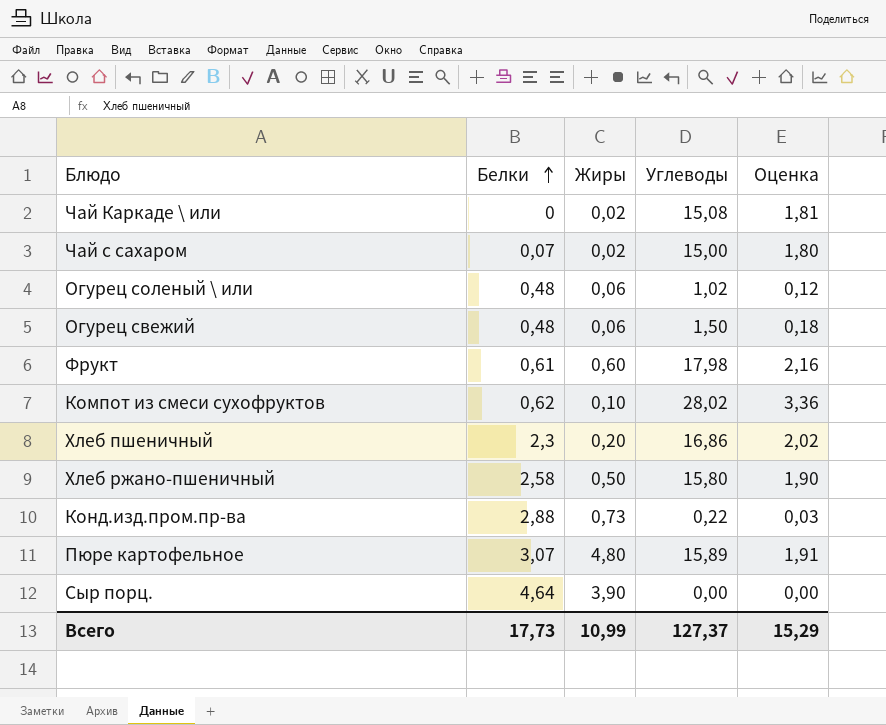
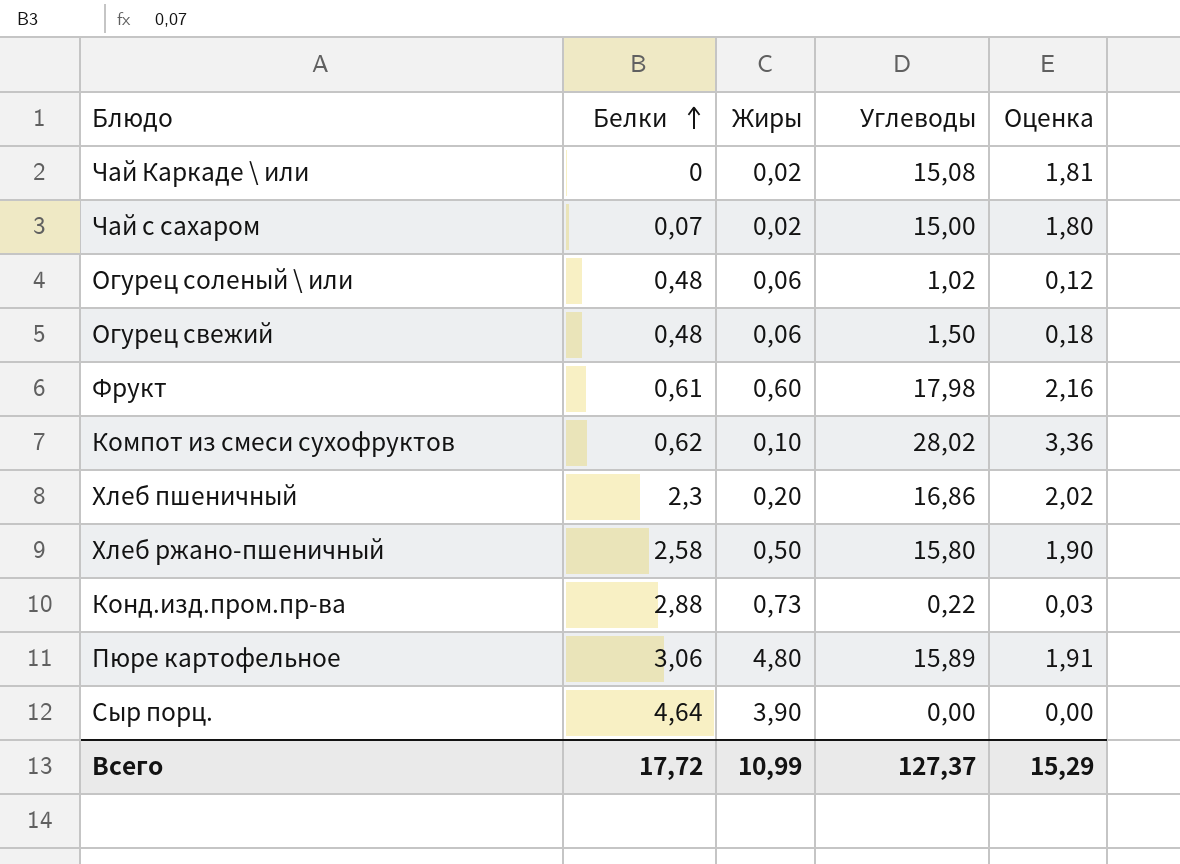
Пюре картофельное | Белки: 3,07 -> 3,06
Всего | Белки: 17,73 -> 17,72

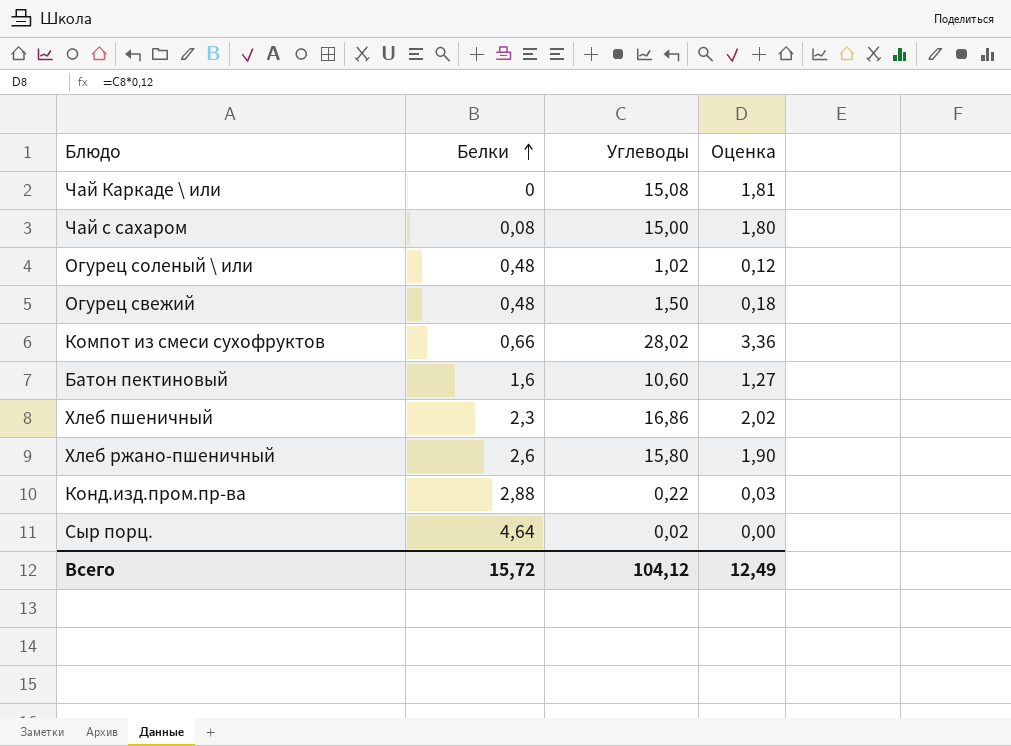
column Жиры | position: 3 -> none
row Фрукт: 0,61 | 0,60 | 17,98 | 2,16 -> none
row Пюре картофельное: 3,06 | 4,80 | 15,89 | 1,91 -> none
Чай с сахаром | Белки: 0,07 -> 0,08
Компот из смеси сухофруктов | Белки: 0,62 -> 0,66
row Батон пектиновый: none -> 1,6 | 10,60 | 1,27
Хлеб ржано-пшеничный | Белки: 2,58 -> 2,6
Сыр порц. | Углеводы: 0,00 -> 0,02
Всего | Белки: 17,72 -> 15,72
Всего | Углеводы: 127,37 -> 104,12
Всего | Оценка: 15,29 -> 12,49

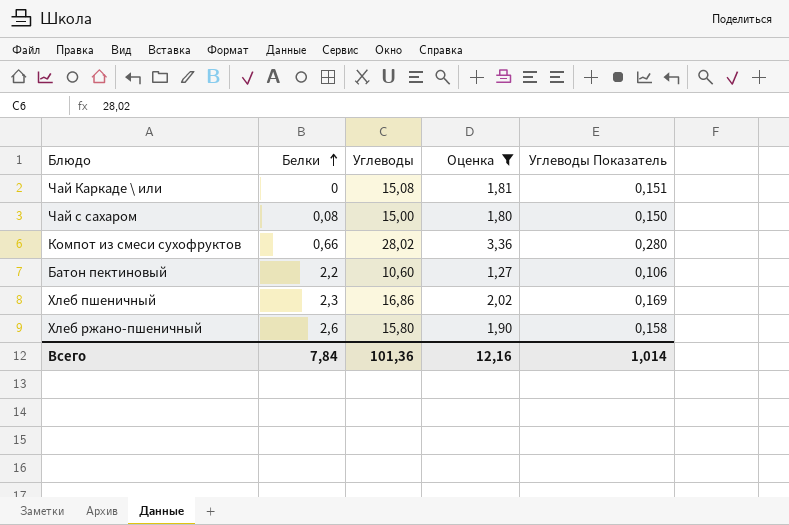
filter: none -> Оценка >= 1,27
column Углеводы Показатель | formula: none -> [Углеводы] * 0,01
Батон пектиновый | Белки: 1,6 -> 2,2
Всего | Белки: 15,72 -> 7,84
Всего | Углеводы: 104,12 -> 101,36
Всего | Оценка: 12,49 -> 12,16

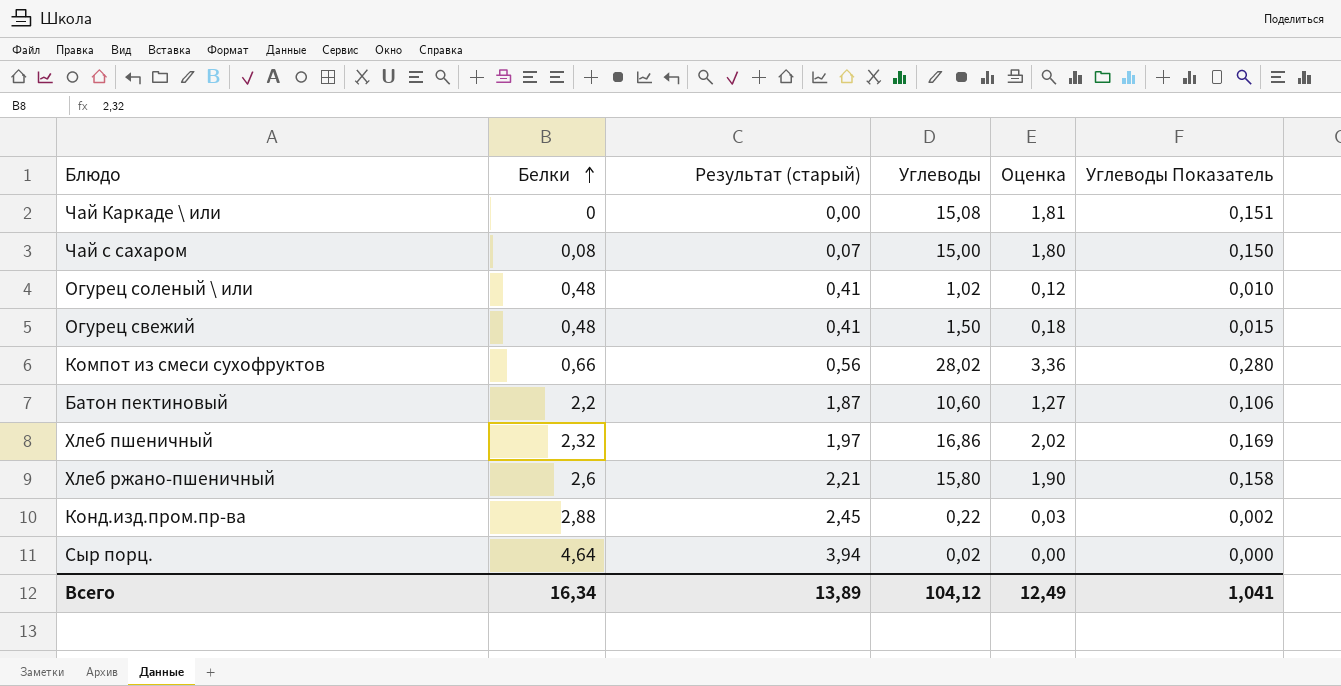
filter: Оценка >= 1,27 -> none
column Результат (старый) | formula: none -> [Белки] * 0,85
Хлеб пшеничный | Белки: 2,3 -> 2,32
Всего | Белки: 7,84 -> 16,34
Всего | Углеводы: 101,36 -> 104,12
Всего | Оценка: 12,16 -> 12,49
Всего | Углеводы Показатель: 1,014 -> 1,041

